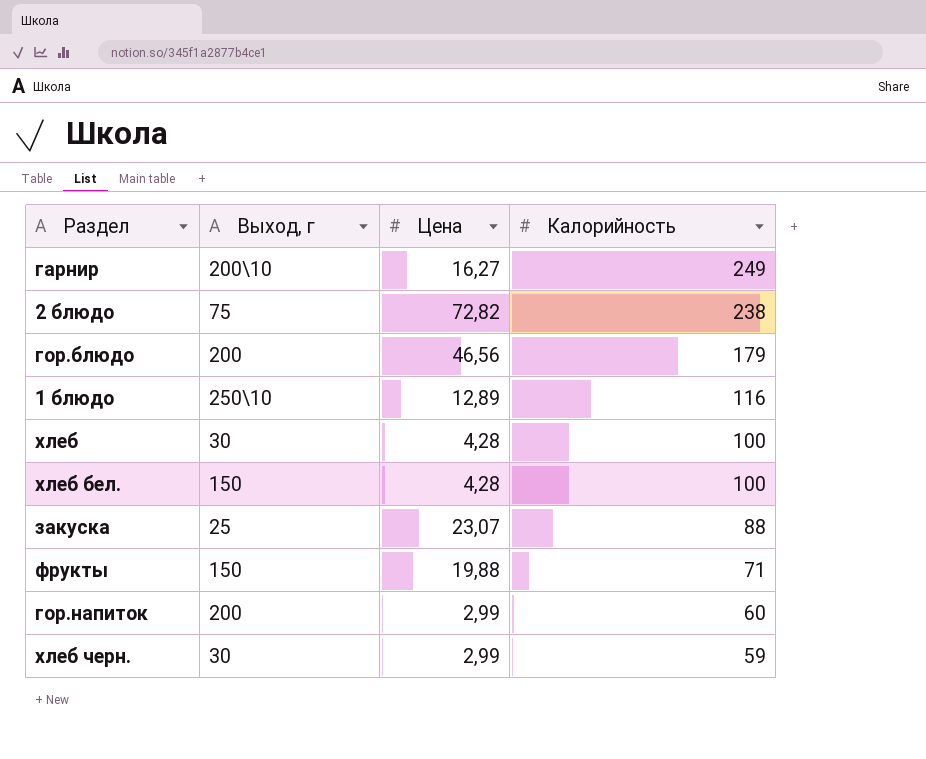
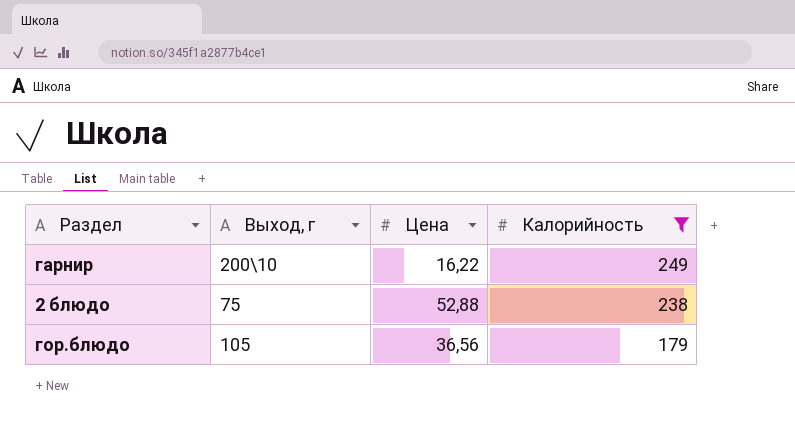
filter: none -> Калорийность >= 179
гарнир | Цена: 16,27 -> 16,22
2 блюдо | Цена: 72,82 -> 52,88
гор.блюдо | Выход, г: 200 -> 105
гор.блюдо | Цена: 46,56 -> 36,56

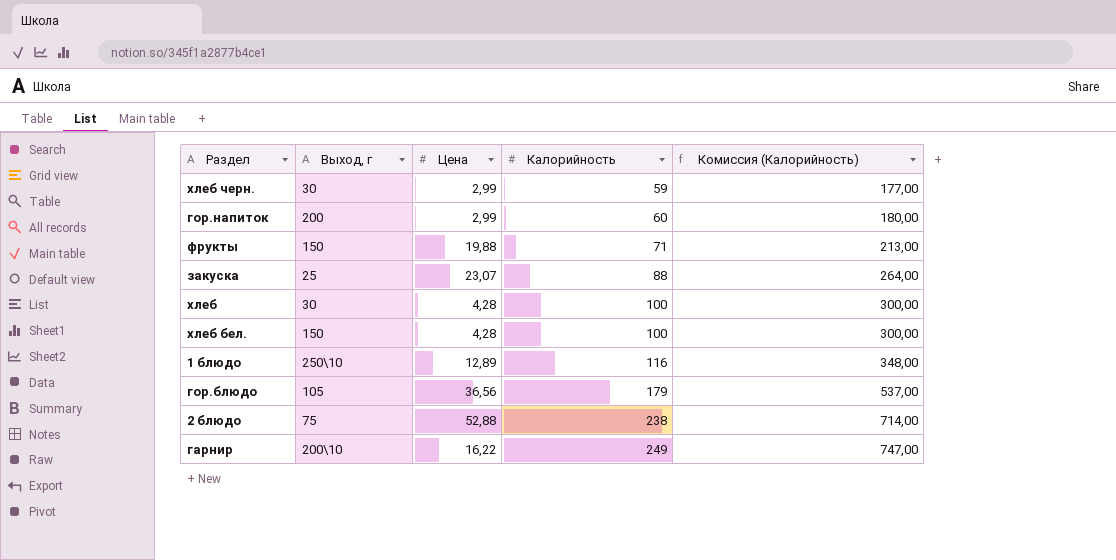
filter: Калорийность >= 179 -> none
row order: Калорийность descending -> Калорийность ascending
column Комиссия (Калорийность) | formula: none -> [Калорийность] * 3

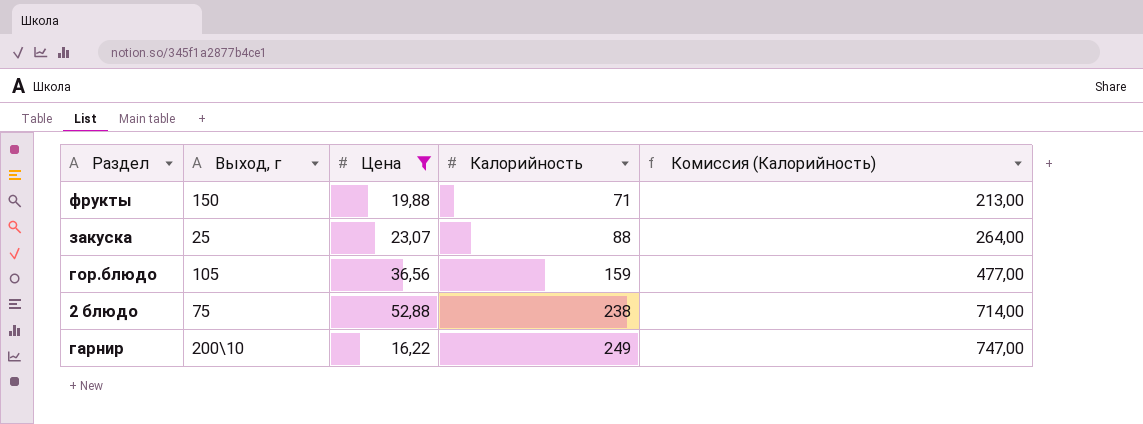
filter: none -> Цена >= 16,22
гор.блюдо | Калорийность: 179 -> 159
гор.блюдо | Комиссия (Калорийность): 537,00 -> 477,00

